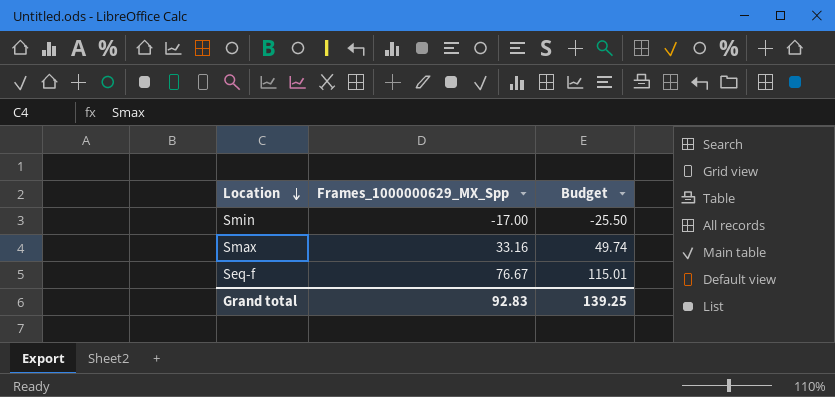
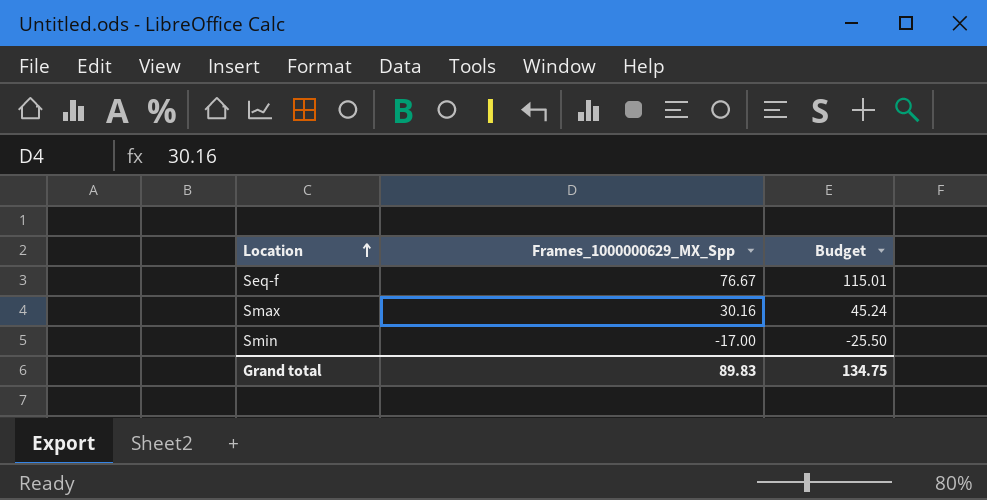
row order: Location descending -> Location ascending
Smax | Frames_1000000629_MX_Spp: 33.16 -> 30.16
Smax | Budget: 49.74 -> 45.24
Grand total | Frames_1000000629_MX_Spp: 92.83 -> 89.83
Grand total | Budget: 139.25 -> 134.75

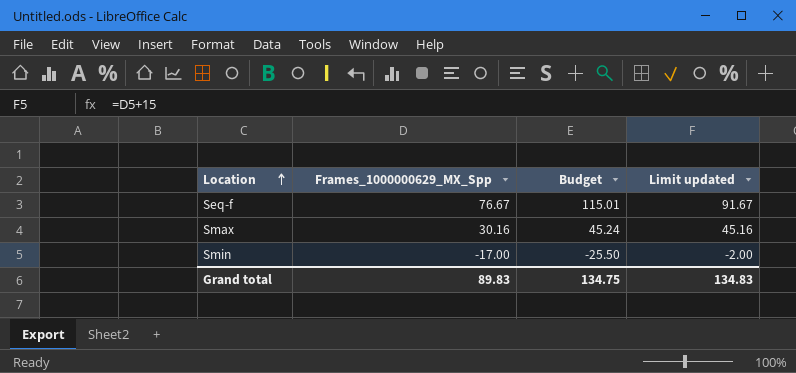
column Limit updated | formula: none -> [Frames_1000000629_MX_Spp] + 15

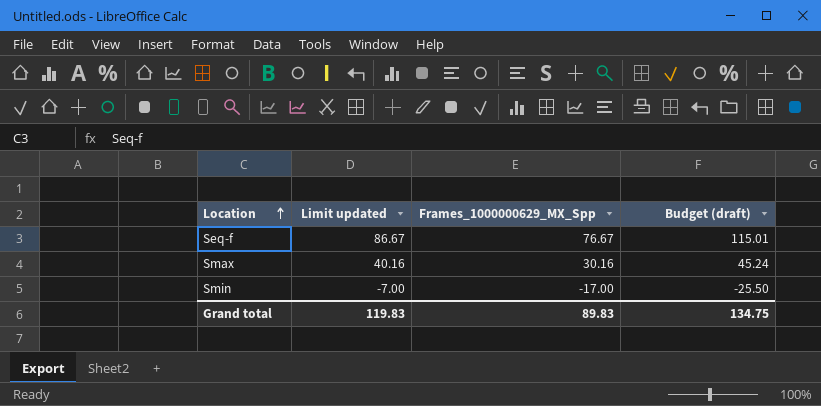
column Limit updated | formula: [Frames_1000000629_MX_Spp] + 15 -> [Frames_1000000629_MX_Spp] + 10
column Limit updated | position: 4 -> 2
column name: Budget -> Budget (draft)
Grand total | Limit updated: 134.83 -> 119.83

